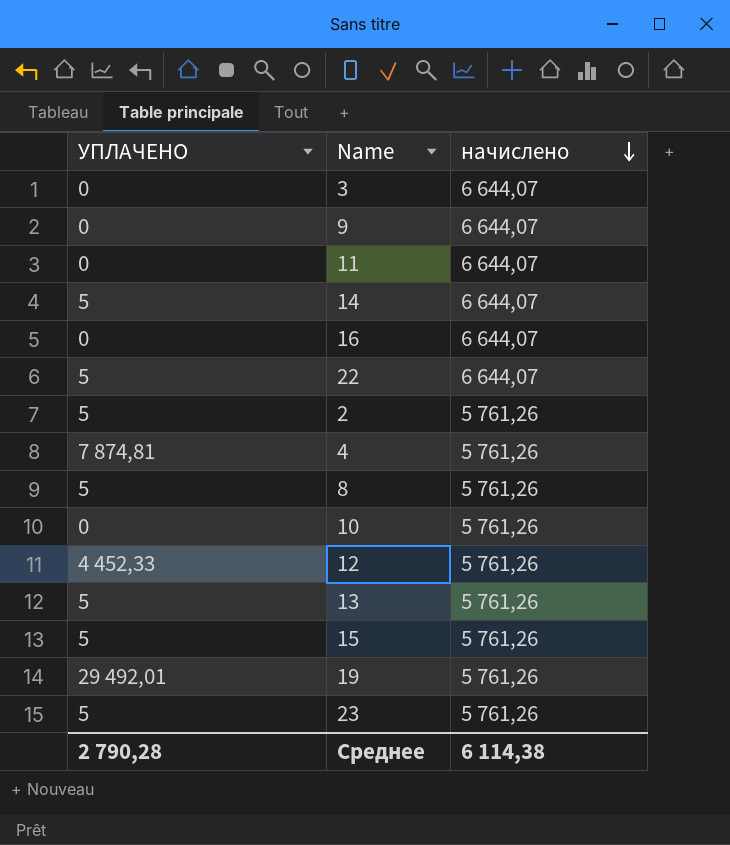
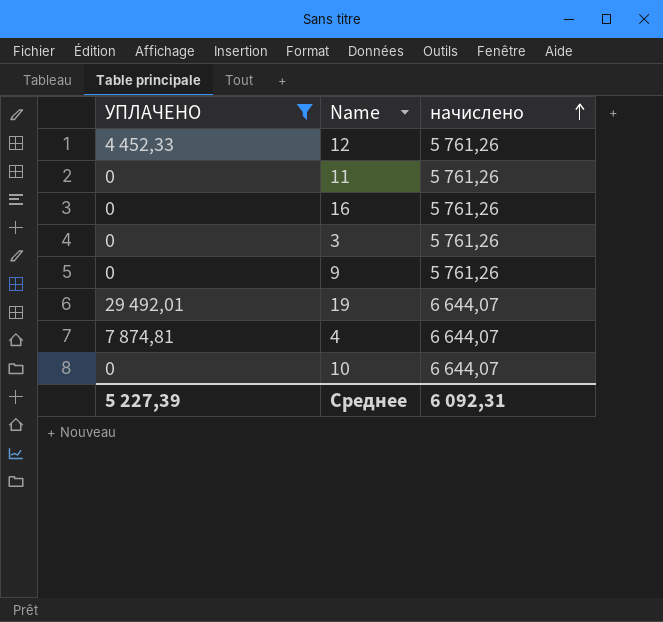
filter: none -> УПЛАЧЕНО != 5
row order: начислено descending -> начислено ascending
11 | начислено: 6 644,07 -> 5 761,26
16 | начислено: 6 644,07 -> 5 761,26
3 | начислено: 6 644,07 -> 5 761,26
9 | начислено: 6 644,07 -> 5 761,26
19 | начислено: 5 761,26 -> 6 644,07
4 | начислено: 5 761,26 -> 6 644,07
10 | начислено: 5 761,26 -> 6 644,07
Среднее | УПЛАЧЕНО: 2 790,28 -> 5 227,39
Среднее | начислено: 6 114,38 -> 6 092,31

